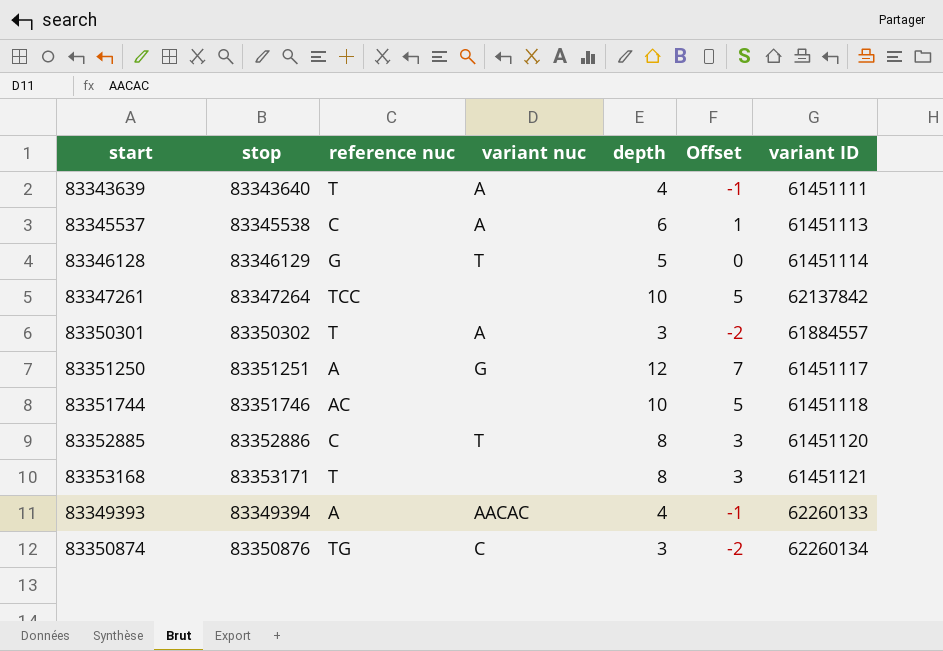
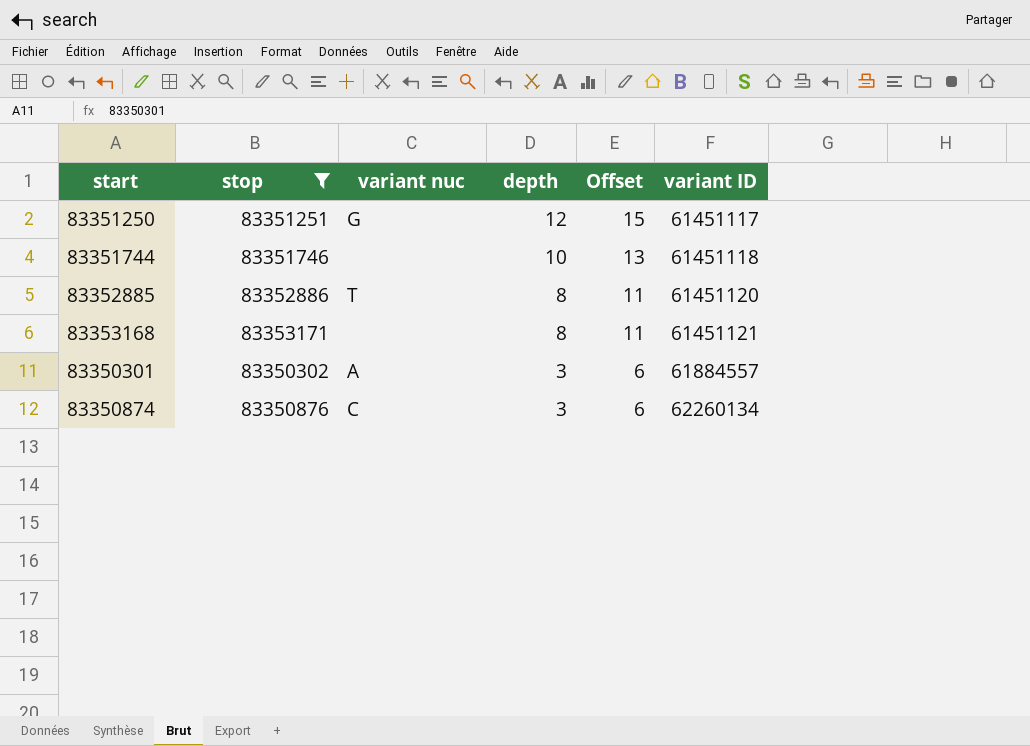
filter: none -> stop >= 83350302
row order: none -> depth descending
column reference nuc | position: 3 -> none
column Offset | formula: [depth] - 5 -> [depth] + 3

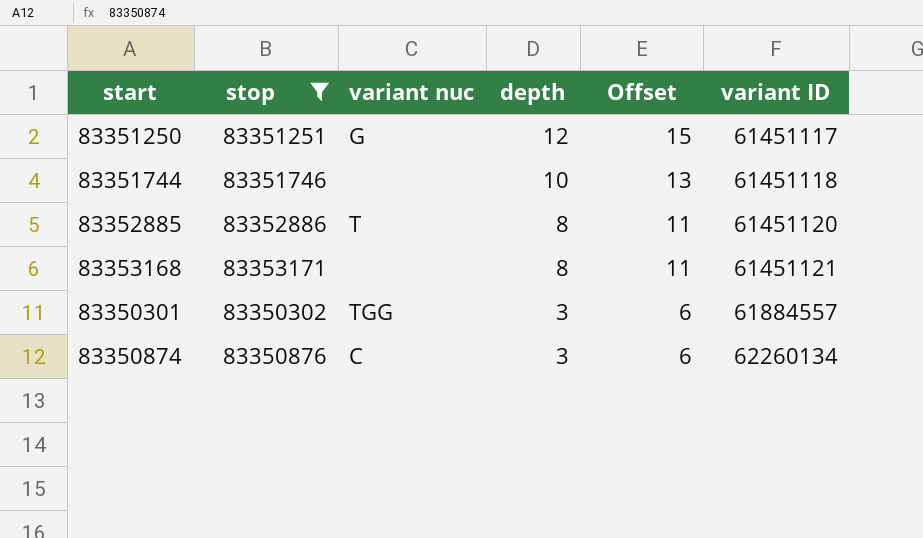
83350301 | variant nuc: A -> TGG

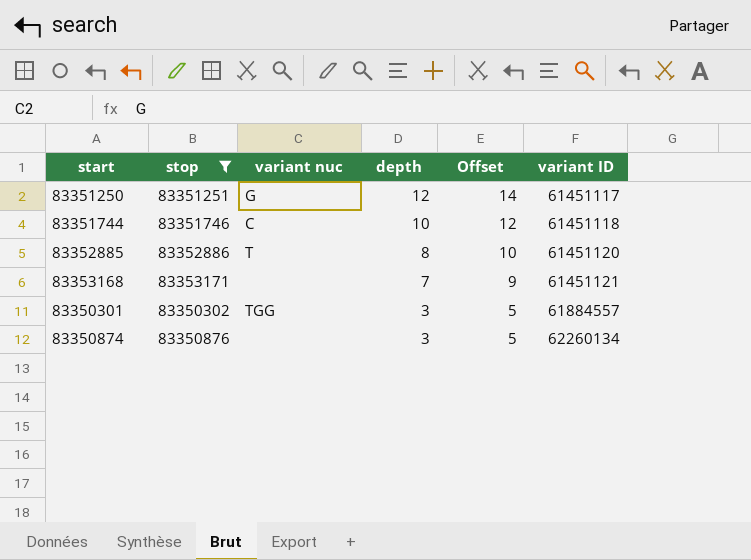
column Offset | formula: [depth] + 3 -> [depth] + 2
83351744 | variant nuc: none -> C
83353168 | depth: 8 -> 7
83350874 | variant nuc: C -> none

